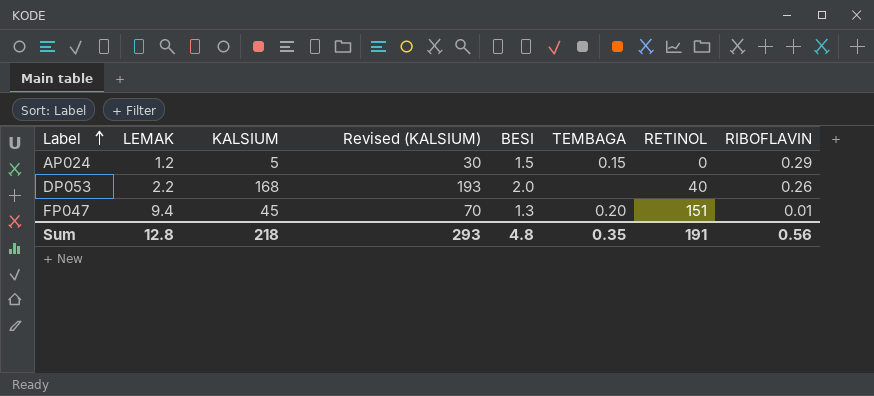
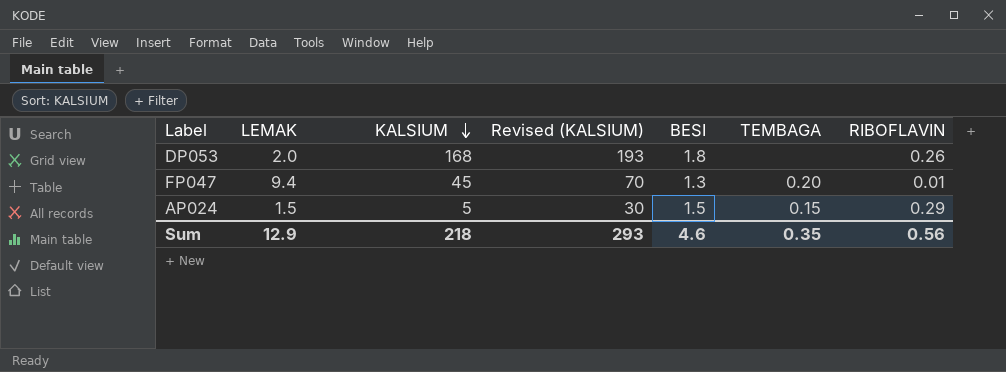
row order: Label ascending -> KALSIUM descending
column RETINOL | position: 7 -> none
DP053 | LEMAK: 2.2 -> 2.0
DP053 | BESI: 2.0 -> 1.8
AP024 | LEMAK: 1.2 -> 1.5
Sum | LEMAK: 12.8 -> 12.9
Sum | BESI: 4.8 -> 4.6

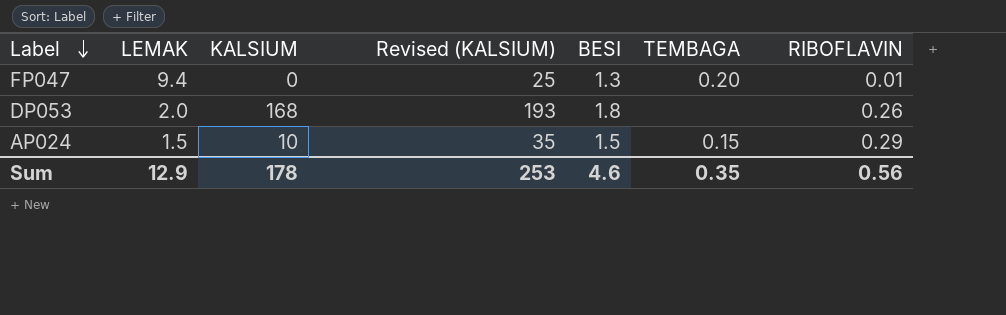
row order: KALSIUM descending -> Label descending
FP047 | KALSIUM: 45 -> 0
FP047 | Revised (KALSIUM): 70 -> 25
AP024 | KALSIUM: 5 -> 10
AP024 | Revised (KALSIUM): 30 -> 35
Sum | KALSIUM: 218 -> 178
Sum | Revised (KALSIUM): 293 -> 253

